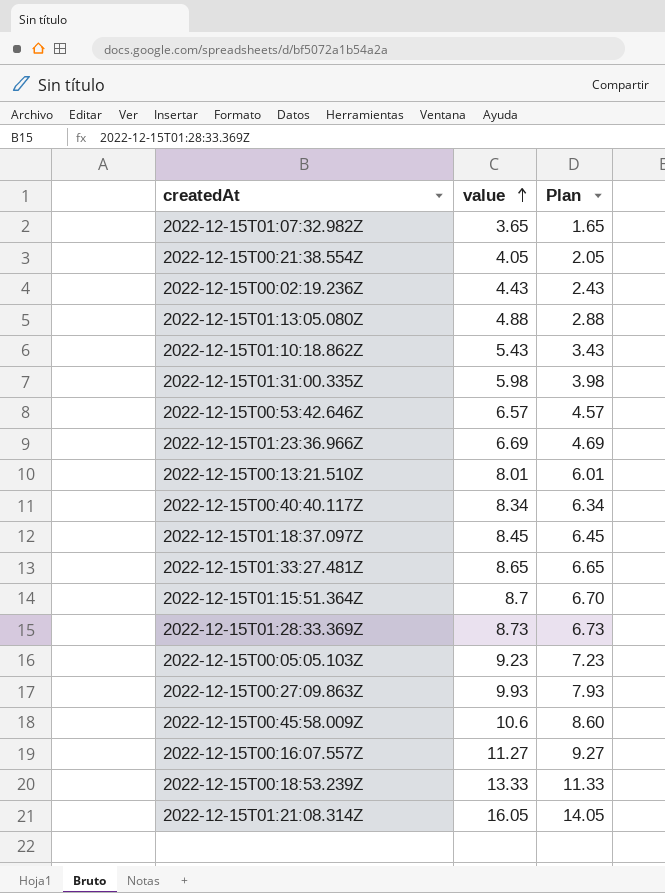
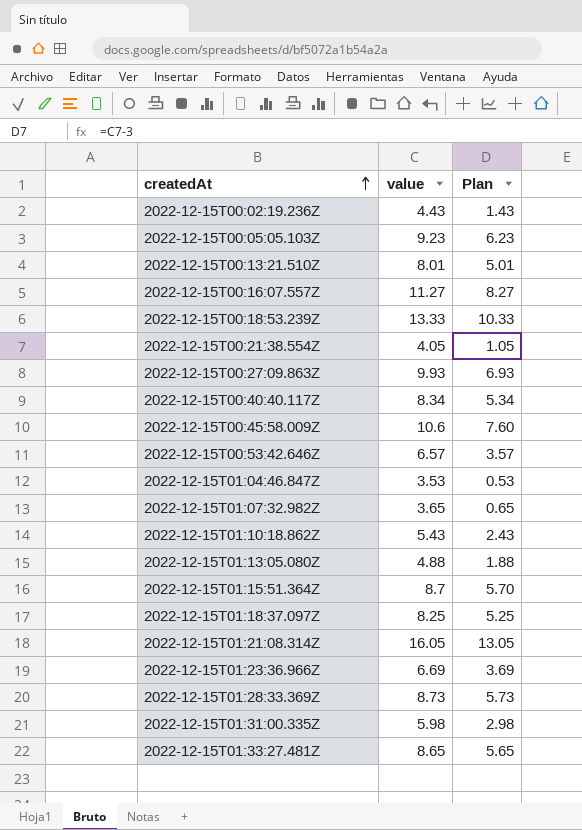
row order: value ascending -> createdAt ascending
column Plan | formula: [value] - 2 -> [value] - 3
row 2022-12-15T01:04:46.847Z: none -> 3.53 | 0.53
2022-12-15T01:18:37.097Z | value: 8.45 -> 8.25

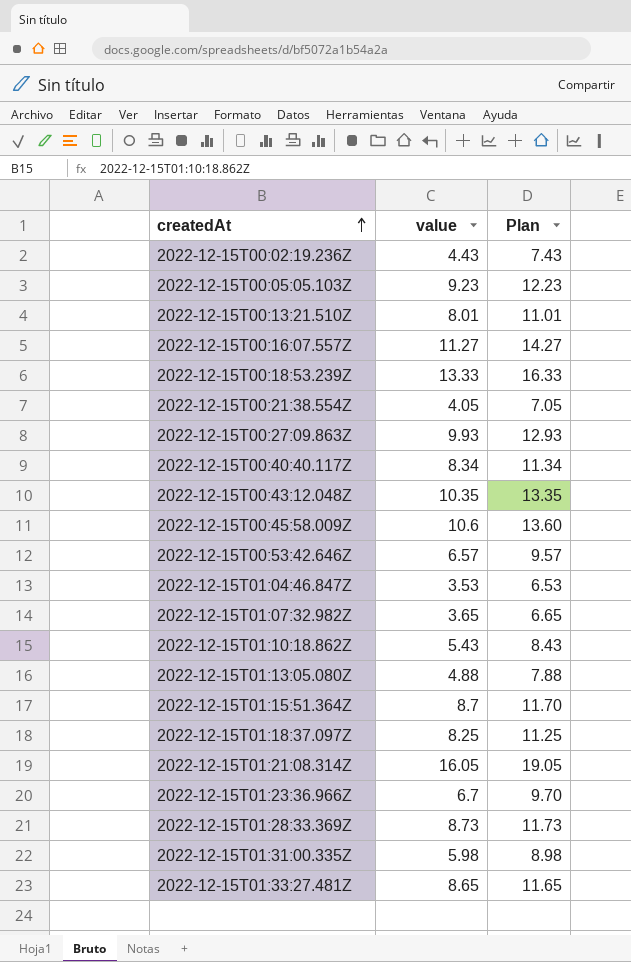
column Plan | formula: [value] - 3 -> [value] + 3
row 2022-12-15T00:43:12.048Z: none -> 10.35 | 13.35
2022-12-15T01:23:36.966Z | value: 6.69 -> 6.7

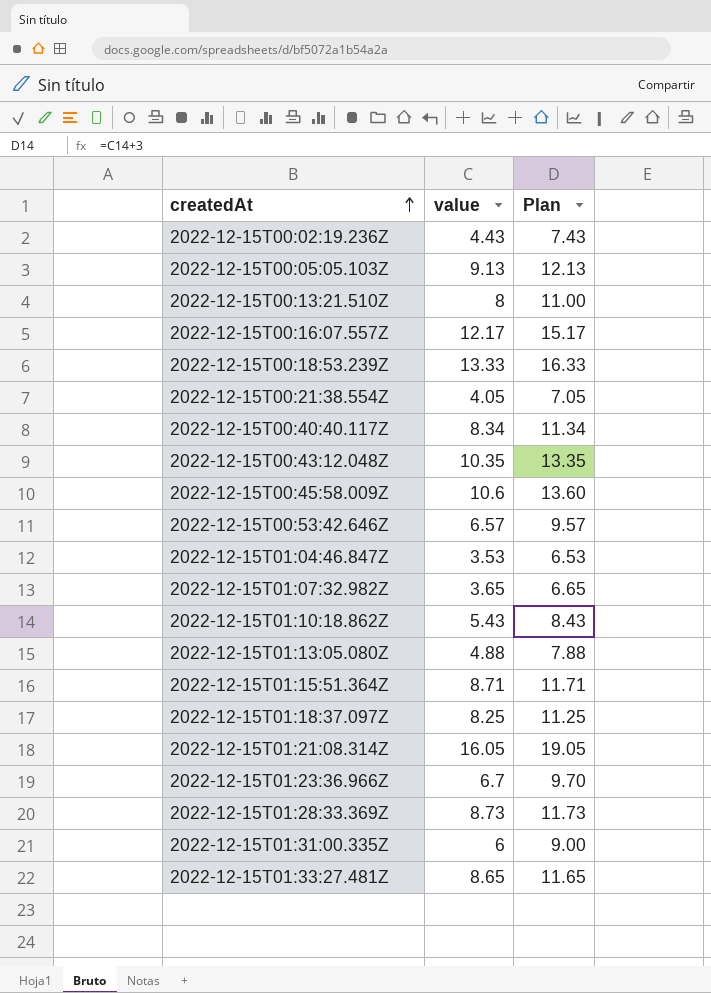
row 2022-12-15T00:27:09.863Z: 9.93 | 12.93 -> none
2022-12-15T00:05:05.103Z | value: 9.23 -> 9.13
2022-12-15T00:05:05.103Z | Plan: 12.23 -> 12.13
2022-12-15T00:13:21.510Z | value: 8.01 -> 8
2022-12-15T00:13:21.510Z | Plan: 11.01 -> 11.00
2022-12-15T00:16:07.557Z | value: 11.27 -> 12.17
2022-12-15T00:16:07.557Z | Plan: 14.27 -> 15.17
2022-12-15T01:15:51.364Z | value: 8.7 -> 8.71
2022-12-15T01:15:51.364Z | Plan: 11.70 -> 11.71
2022-12-15T01:31:00.335Z | value: 5.98 -> 6
2022-12-15T01:31:00.335Z | Plan: 8.98 -> 9.00

